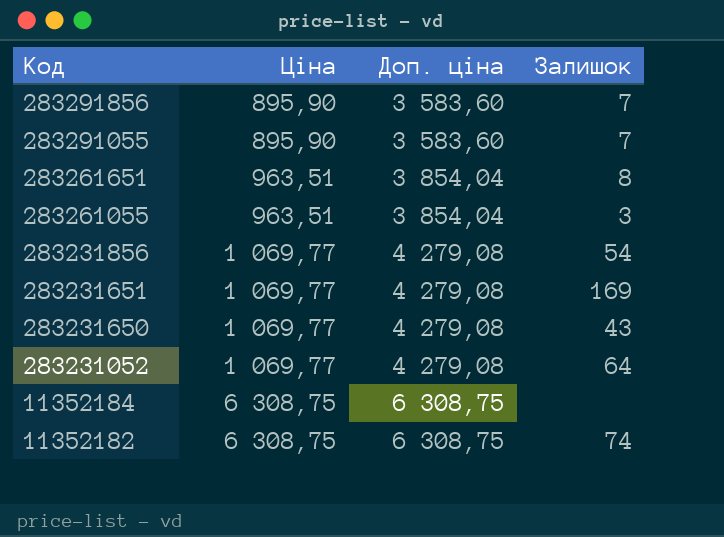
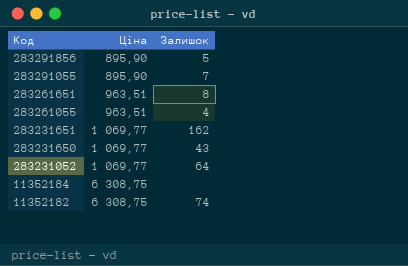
column Доп. ціна | position: 3 -> none
row 283231856: 1 069,77 | 4 279,08 | 54 -> none
283291856 | Залишок: 7 -> 5
283261055 | Залишок: 3 -> 4
283231651 | Залишок: 169 -> 162

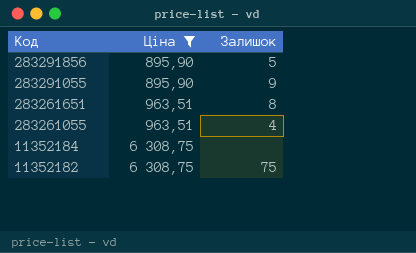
filter: none -> Ціна != 1 069,77
283291055 | Залишок: 7 -> 9
11352182 | Залишок: 74 -> 75

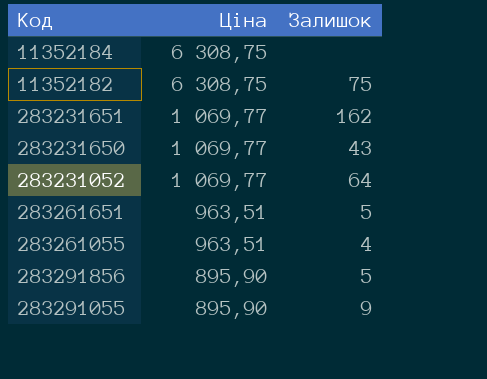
filter: Ціна != 1 069,77 -> none
row order: Код descending -> Ціна descending
283261651 | Залишок: 8 -> 5

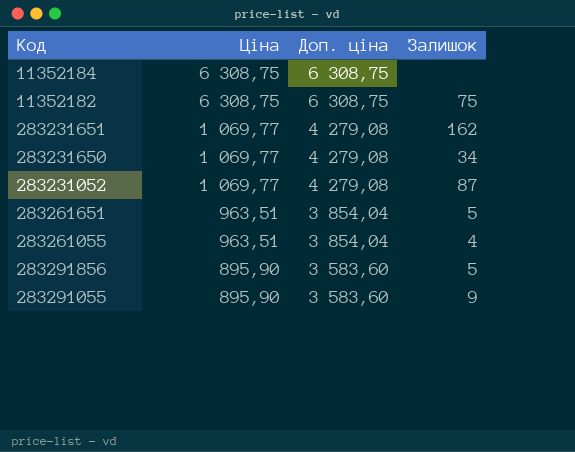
column Доп. ціна | position: none -> 3
283231650 | Залишок: 43 -> 34
283231052 | Залишок: 64 -> 87

